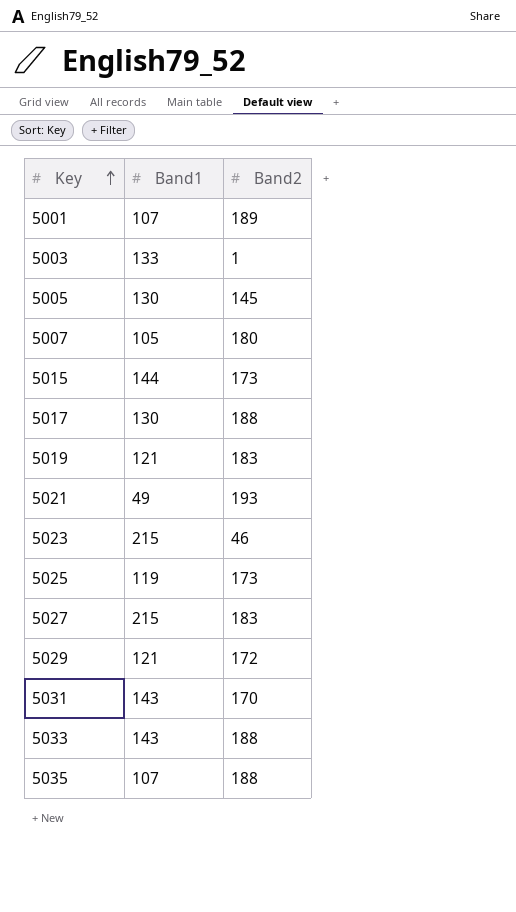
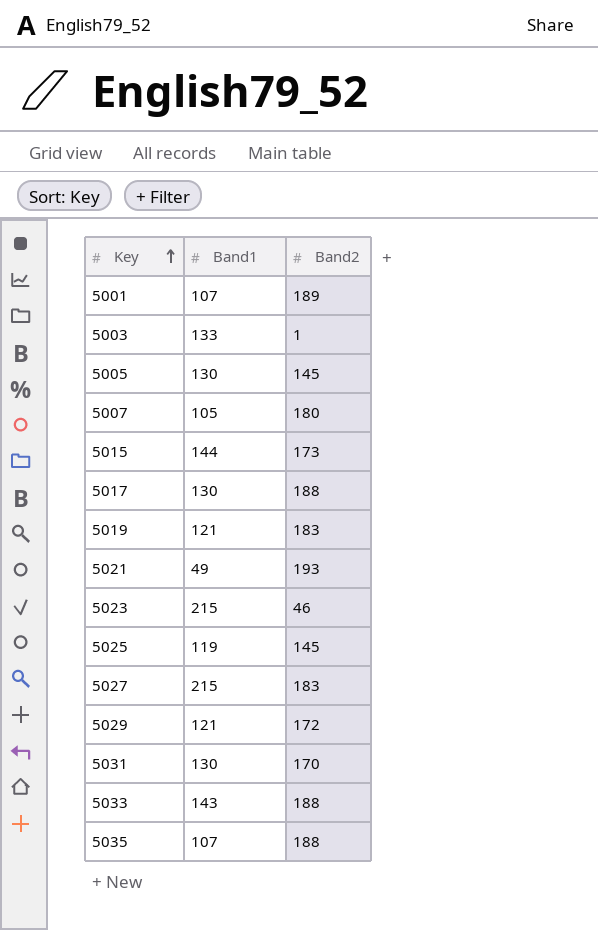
5025 | Band2: 173 -> 145
5031 | Band1: 143 -> 130

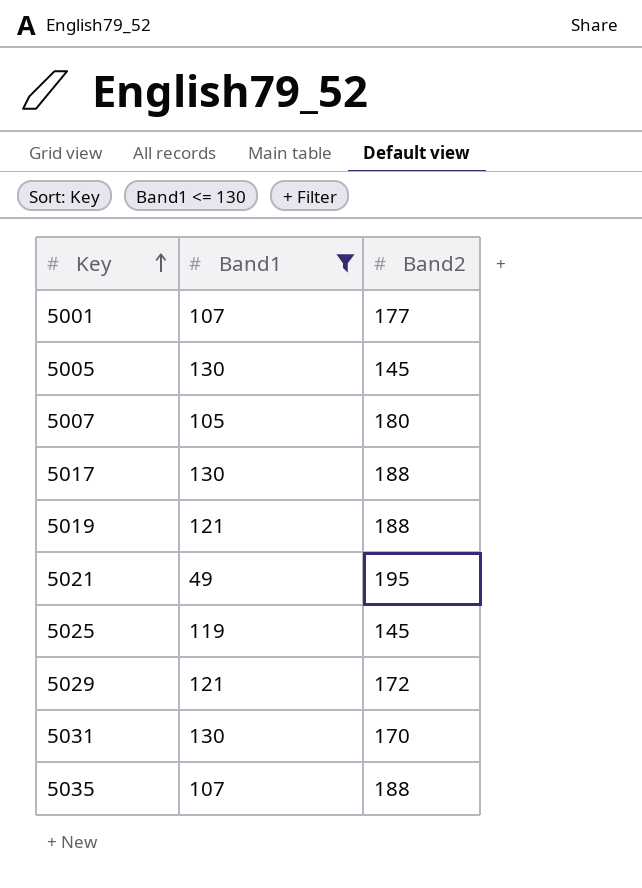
filter: none -> Band1 <= 130
5001 | Band2: 189 -> 177
5019 | Band2: 183 -> 188
5021 | Band2: 193 -> 195

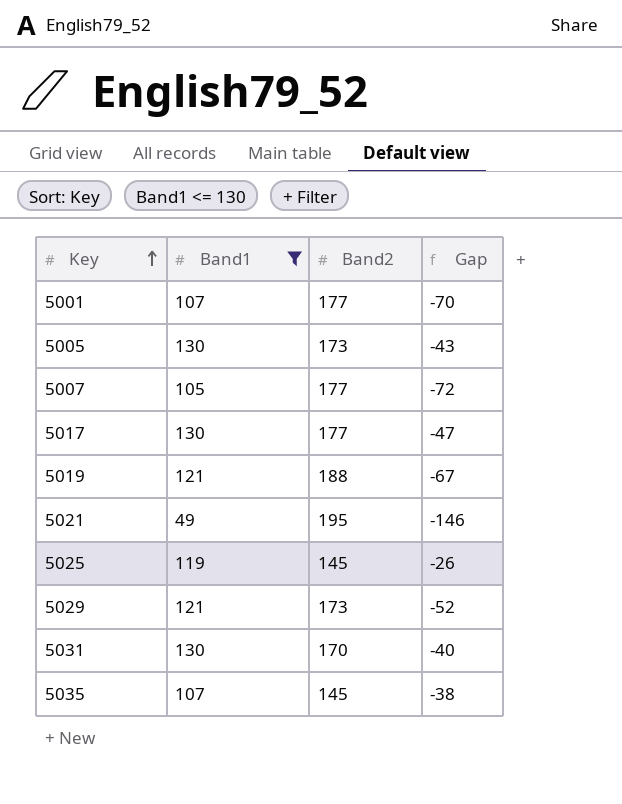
column Gap | formula: none -> [Band1] - [Band2]
5005 | Band2: 145 -> 173
5007 | Band2: 180 -> 177
5017 | Band2: 188 -> 177
5029 | Band2: 172 -> 173
5035 | Band2: 188 -> 145

